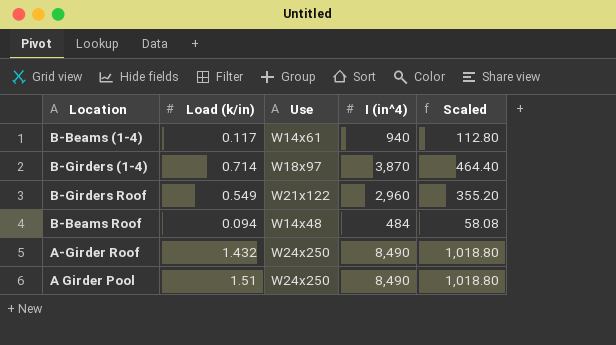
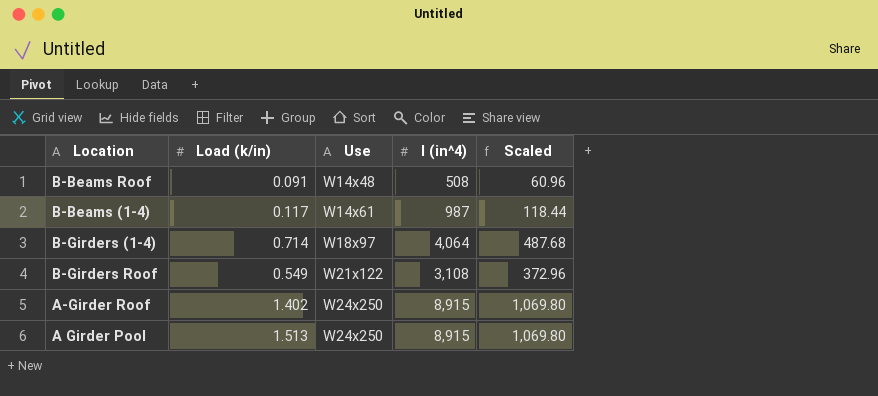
row order: none -> Use ascending
B-Beams Roof | Load (k/in): 0.094 -> 0.091
B-Beams Roof | I (in^4): 484 -> 508
B-Beams Roof | Scaled: 58.08 -> 60.96
B-Beams (1-4) | I (in^4): 940 -> 987
B-Beams (1-4) | Scaled: 112.80 -> 118.44
B-Girders (1-4) | I (in^4): 3,870 -> 4,064
B-Girders (1-4) | Scaled: 464.40 -> 487.68
B-Girders Roof | I (in^4): 2,960 -> 3,108
B-Girders Roof | Scaled: 355.20 -> 372.96
A-Girder Roof | Load (k/in): 1.432 -> 1.402
A-Girder Roof | I (in^4): 8,490 -> 8,915
A-Girder Roof | Scaled: 1,018.80 -> 1,069.80
A Girder Pool | Load (k/in): 1.51 -> 1.513
A Girder Pool | I (in^4): 8,490 -> 8,915
A Girder Pool | Scaled: 1,018.80 -> 1,069.80

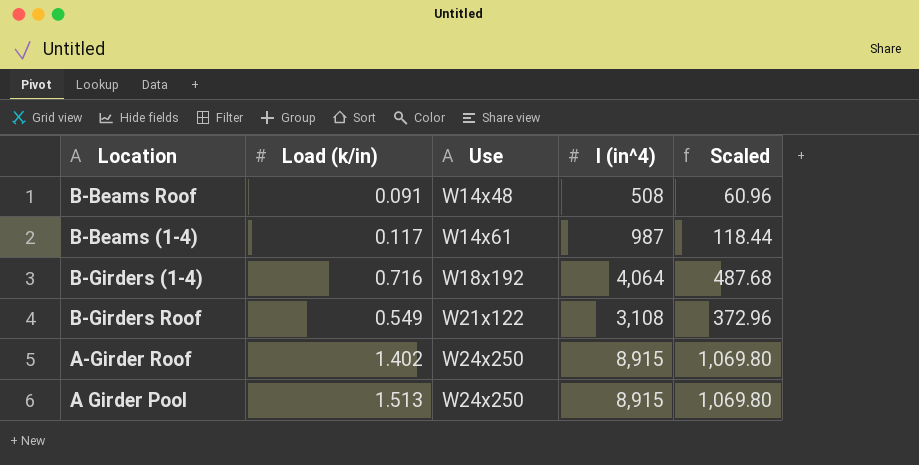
B-Girders (1-4) | Load (k/in): 0.714 -> 0.716
B-Girders (1-4) | Use: W18x97 -> W18x192

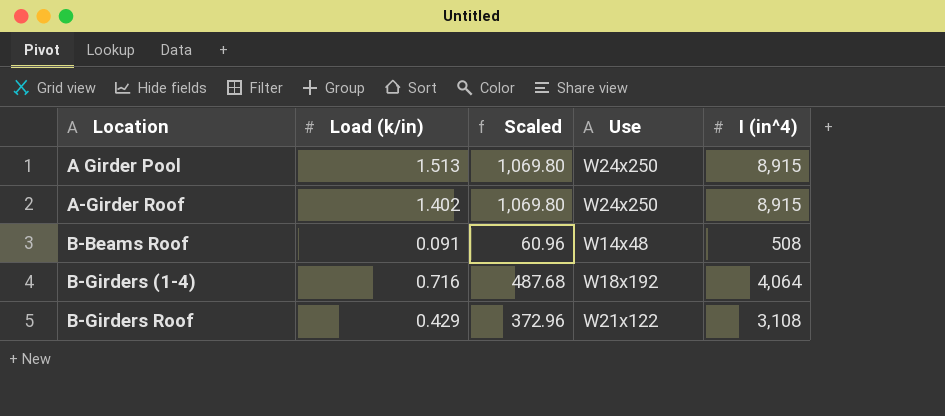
row order: Use ascending -> Location ascending
column Scaled | position: 5 -> 3
row B-Beams (1-4): 0.117 | W14x61 | 987 | 118.44 -> none
B-Girders Roof | Load (k/in): 0.549 -> 0.429

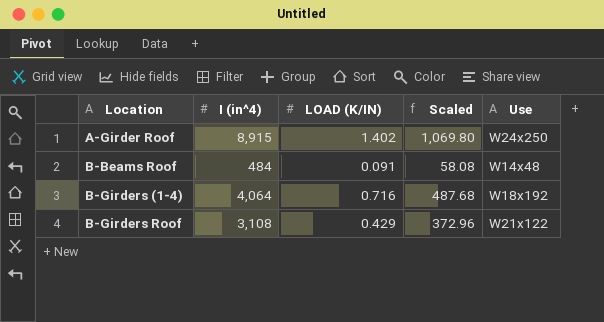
column I (in^4) | position: 5 -> 2
column name: Load (k/in) -> LOAD (K/IN)
row A Girder Pool: 1.513 | 1,069.80 | W24x250 | 8,915 -> none
B-Beams Roof | I (in^4): 508 -> 484
B-Beams Roof | Scaled: 60.96 -> 58.08

